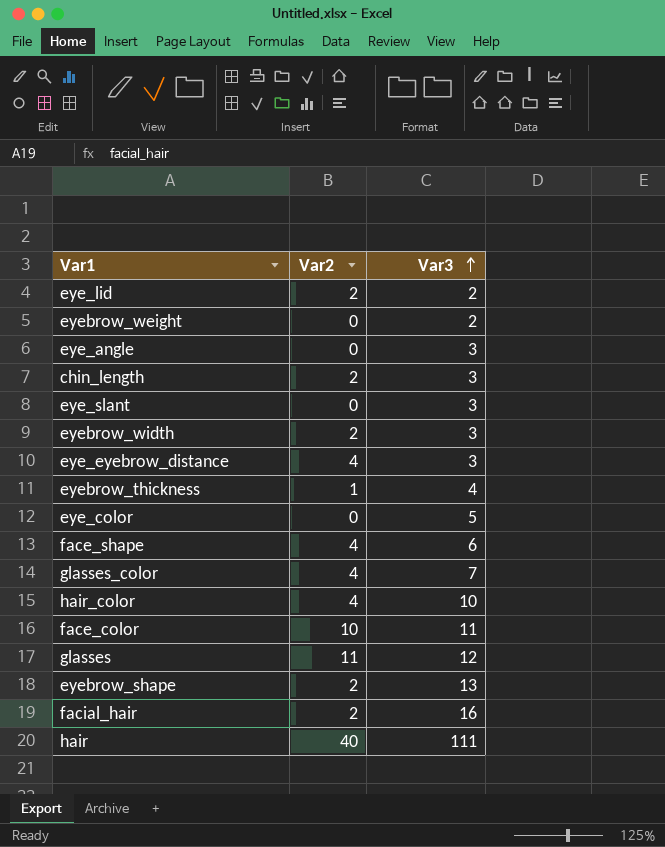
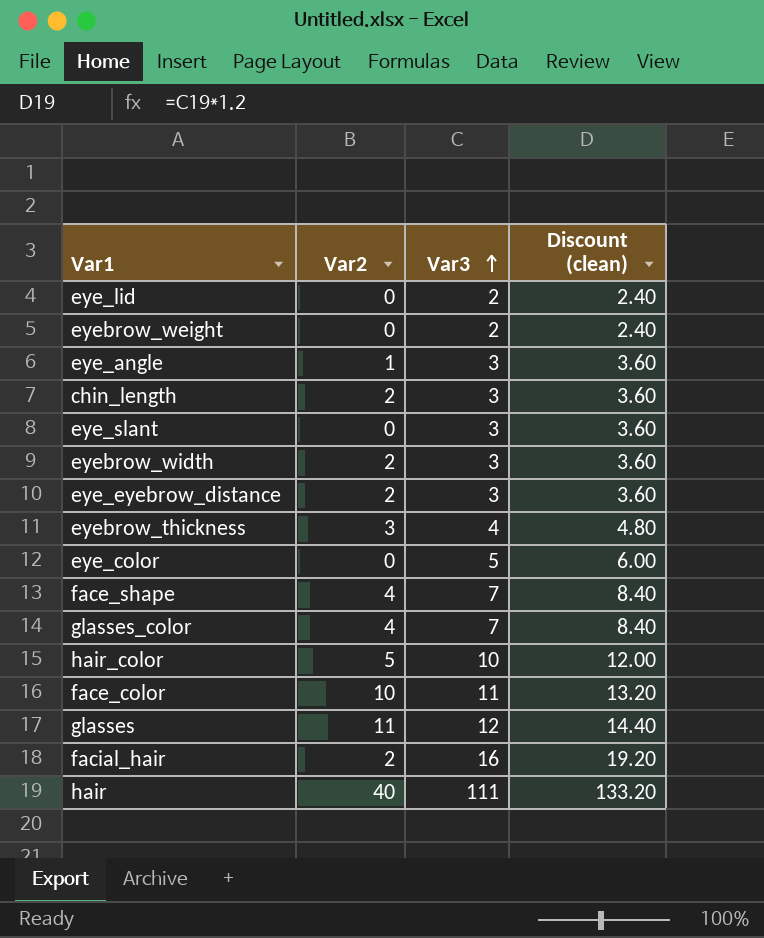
column Discount (clean) | formula: none -> [Var3] * 1.2
row eyebrow_shape: 2 | 13 -> none
eye_lid | Var2: 2 -> 0
eye_angle | Var2: 0 -> 1
eye_eyebrow_distance | Var2: 4 -> 2
eyebrow_thickness | Var2: 1 -> 3
face_shape | Var3: 6 -> 7
hair_color | Var2: 4 -> 5

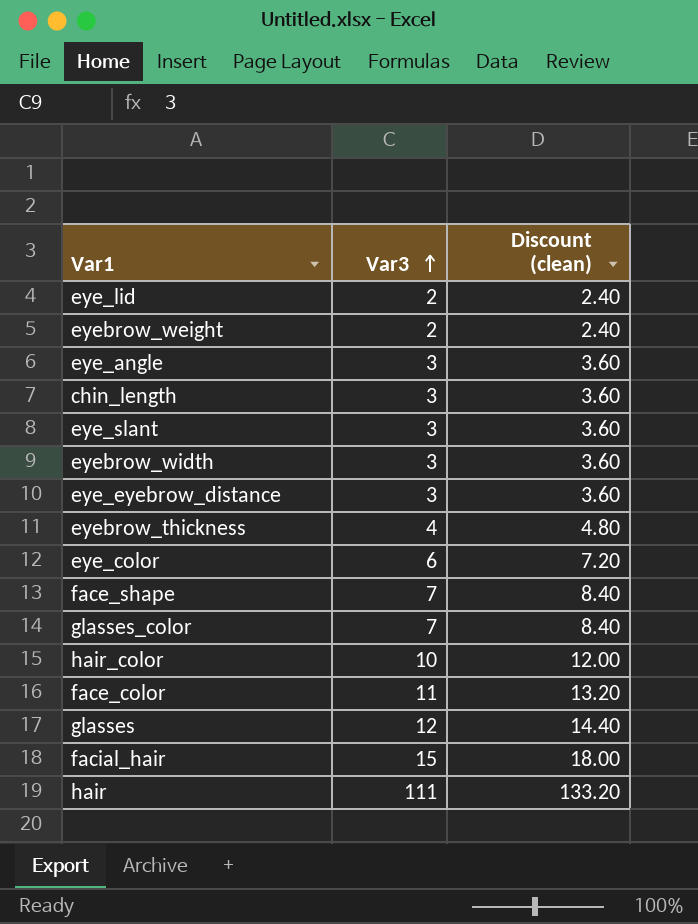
column Var2 | position: 2 -> none
eye_color | Var3: 5 -> 6
eye_color | Discount (clean): 6.00 -> 7.20
facial_hair | Var3: 16 -> 15
facial_hair | Discount (clean): 19.20 -> 18.00

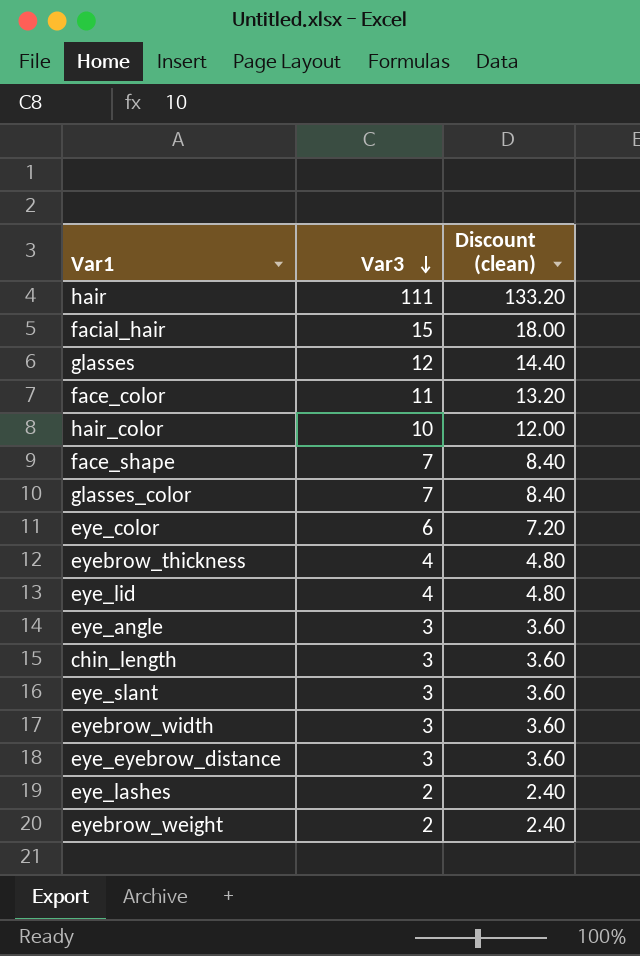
row order: Var3 ascending -> Var3 descending
eye_lid | Var3: 2 -> 4
eye_lid | Discount (clean): 2.40 -> 4.80
row eye_lashes: none -> 2 | 2.40

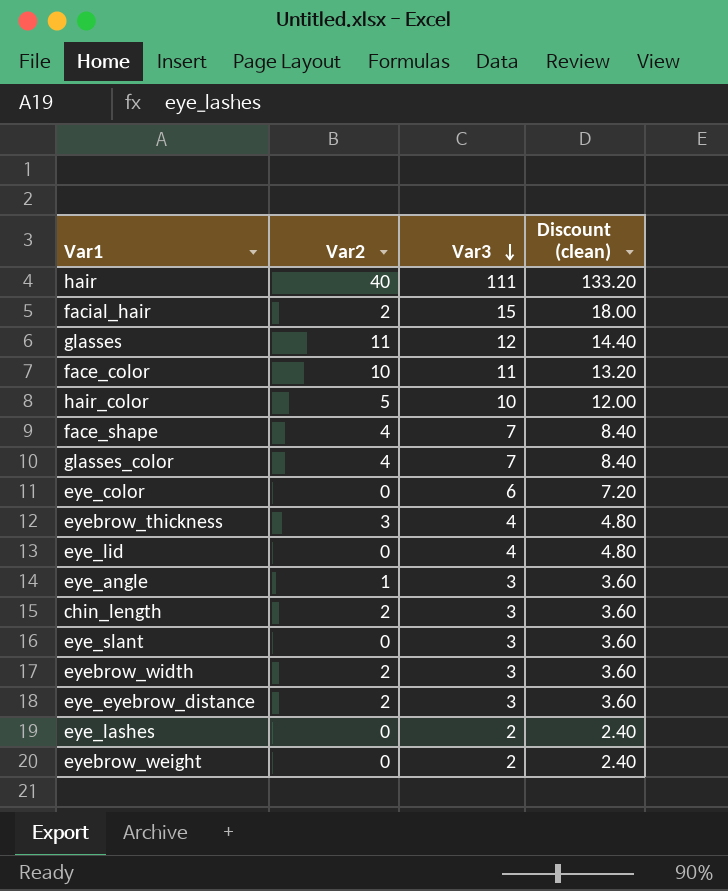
column Var2 | position: none -> 2

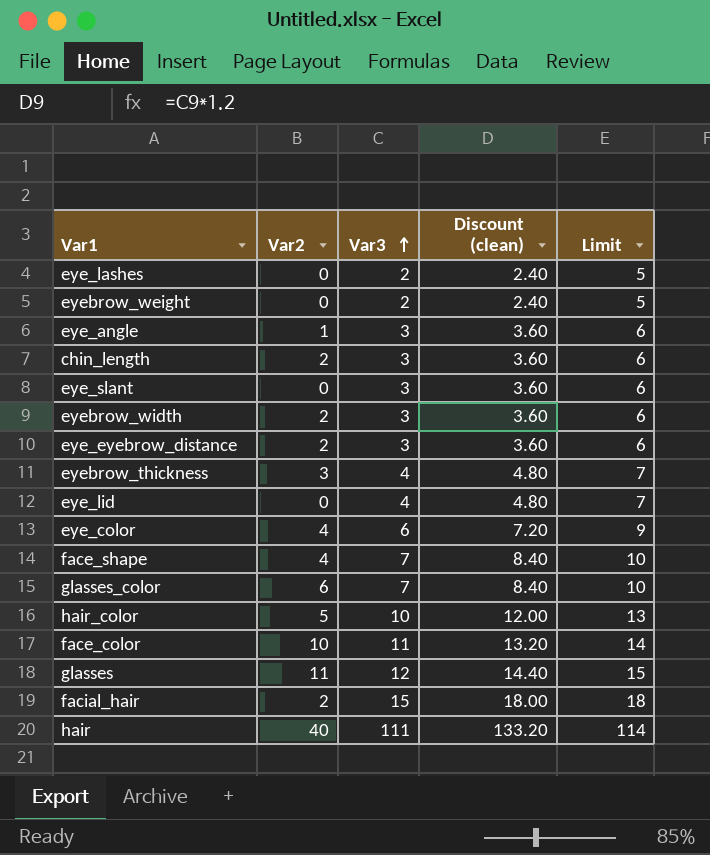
row order: Var3 descending -> Var3 ascending
column Limit | formula: none -> [Var3] + 3
eye_color | Var2: 0 -> 4
glasses_color | Var2: 4 -> 6

